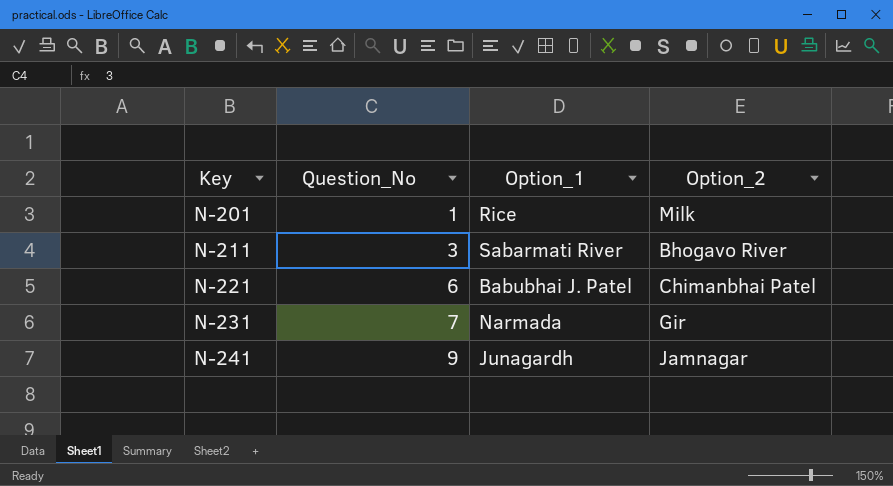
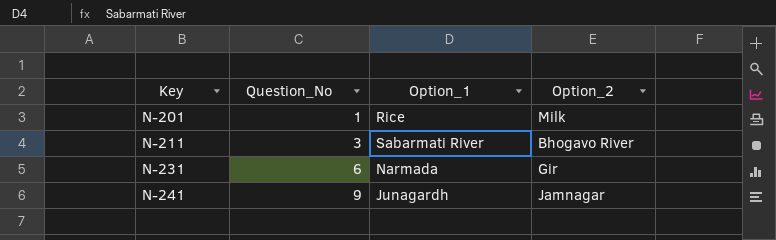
row N-221: 6 | Babubhai J. Patel | Chimanbhai Patel -> none
N-231 | Question_No: 7 -> 6

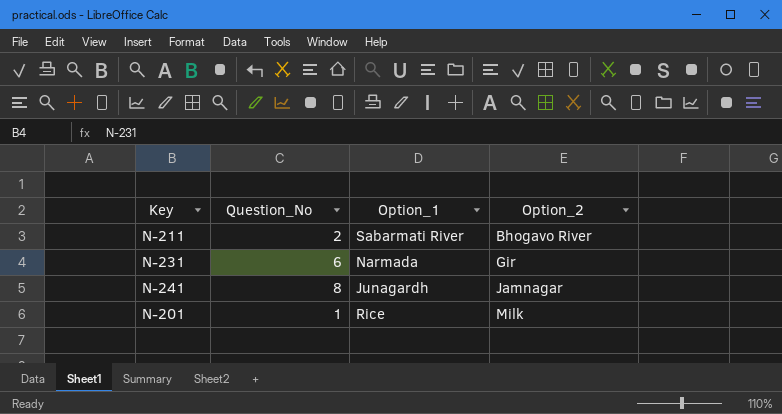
row order: Key ascending -> Option_2 ascending
N-211 | Question_No: 3 -> 2
N-241 | Question_No: 9 -> 8

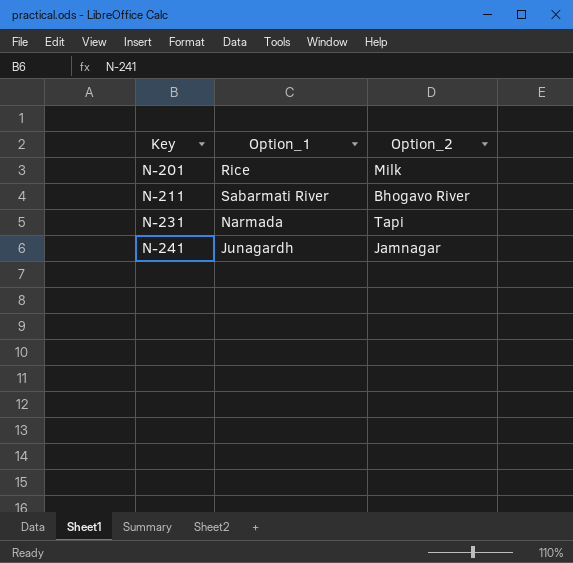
row order: Option_2 ascending -> Key ascending
column Question_No | position: 2 -> none
N-231 | Option_2: Gir -> Tapi

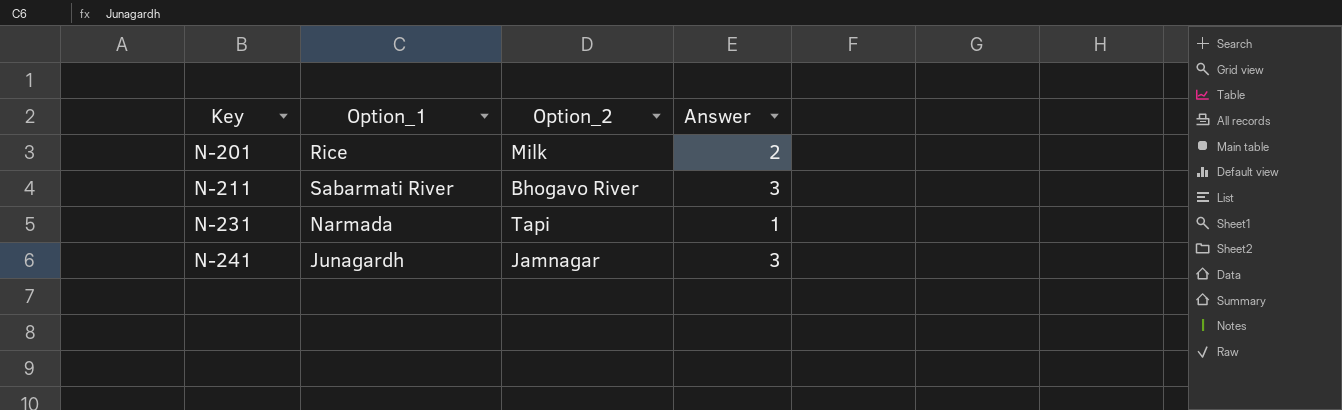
column Answer | position: none -> 4

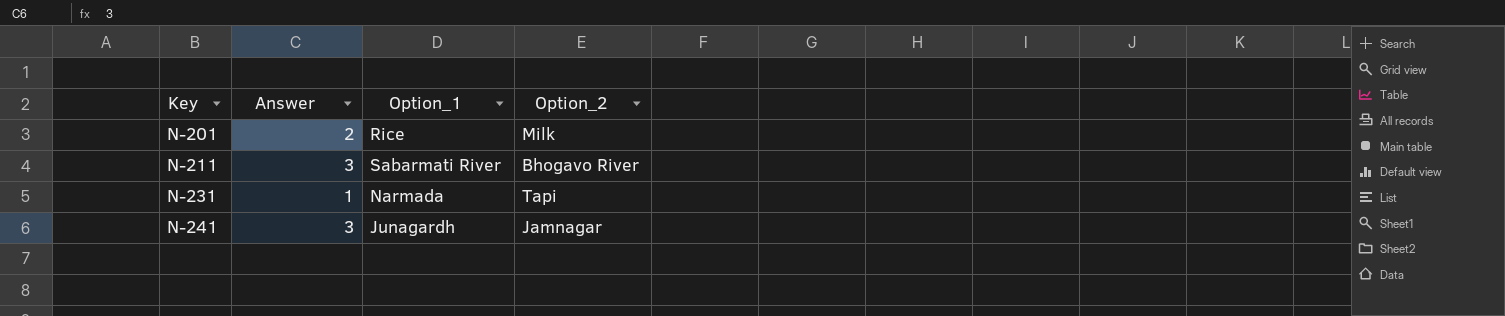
column Answer | position: 4 -> 2

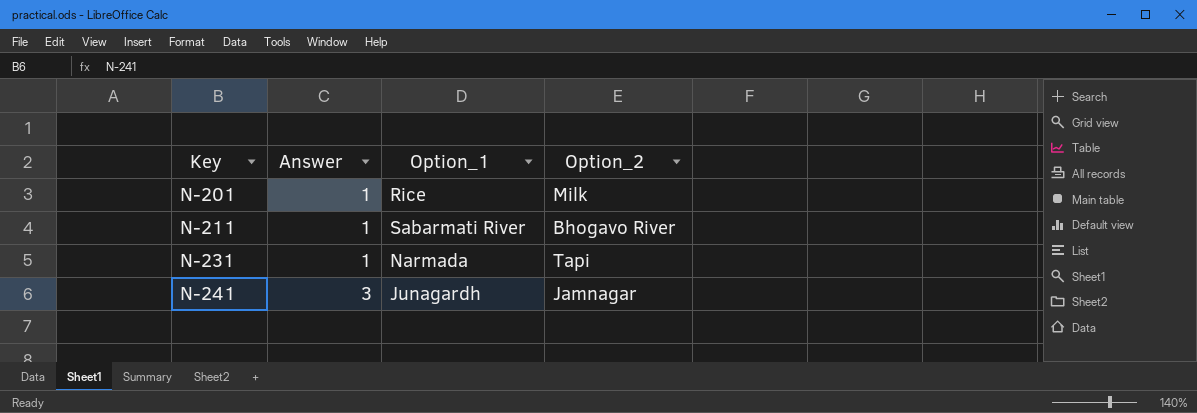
N-201 | Answer: 2 -> 1
N-211 | Answer: 3 -> 1

